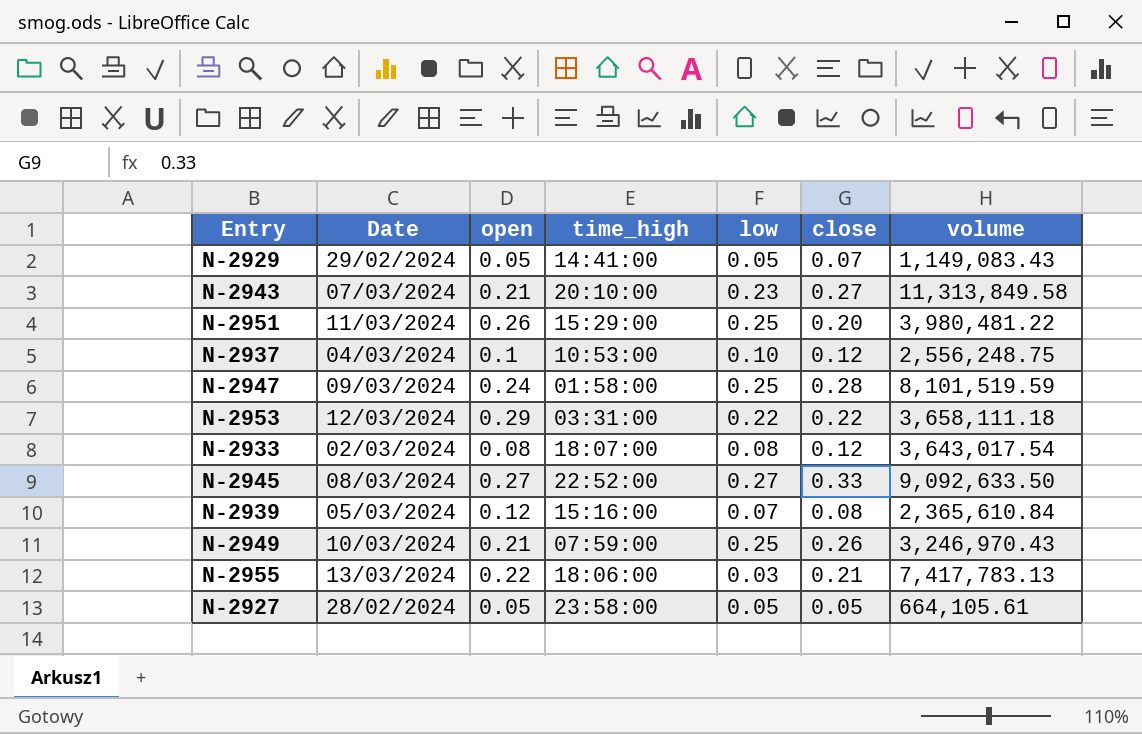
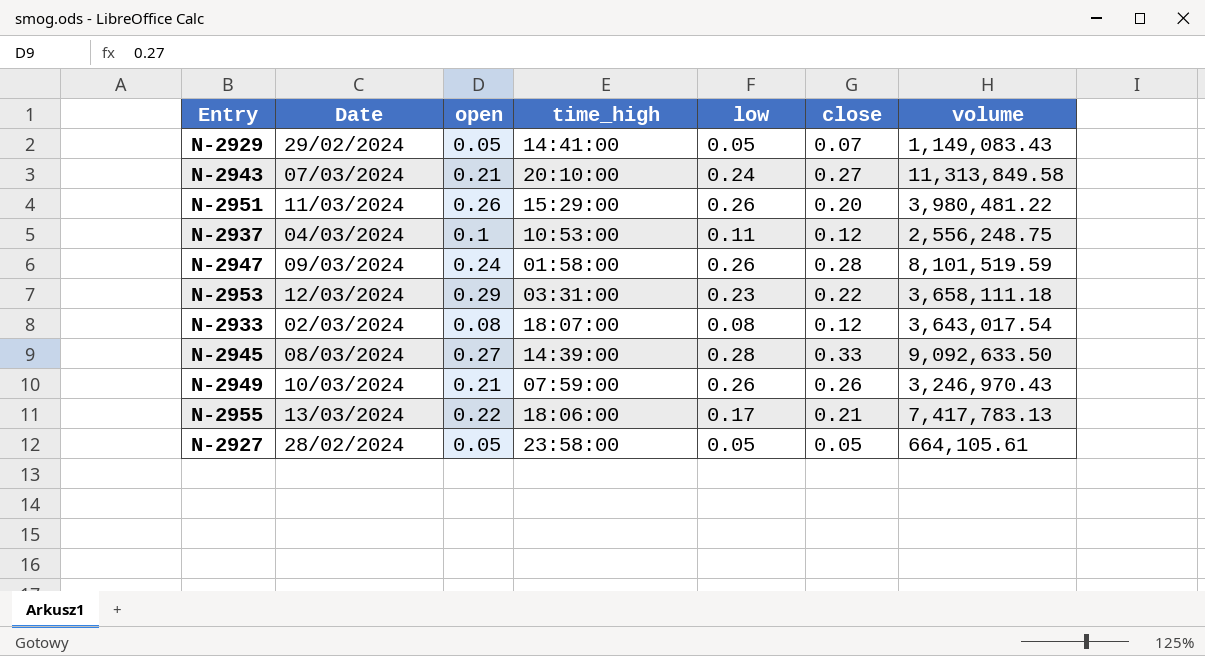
row N-2939: 05/03/2024 | 0.12 | 15:16:00 | 0.07 | 0.08 | 2,365,610.84 -> none
N-2943 | low: 0.23 -> 0.24
N-2951 | low: 0.25 -> 0.26
N-2937 | low: 0.10 -> 0.11
N-2947 | low: 0.25 -> 0.26
N-2953 | low: 0.22 -> 0.23
N-2945 | time_high: 22:52:00 -> 14:39:00
N-2945 | low: 0.27 -> 0.28
N-2949 | low: 0.25 -> 0.26
N-2955 | low: 0.03 -> 0.17

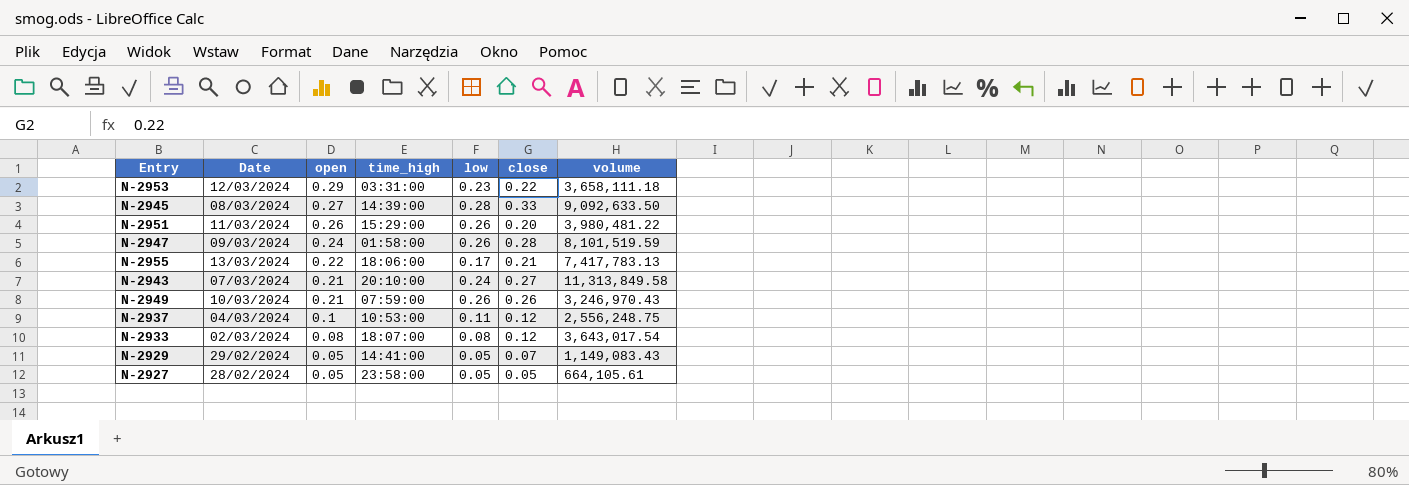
row order: none -> open descending

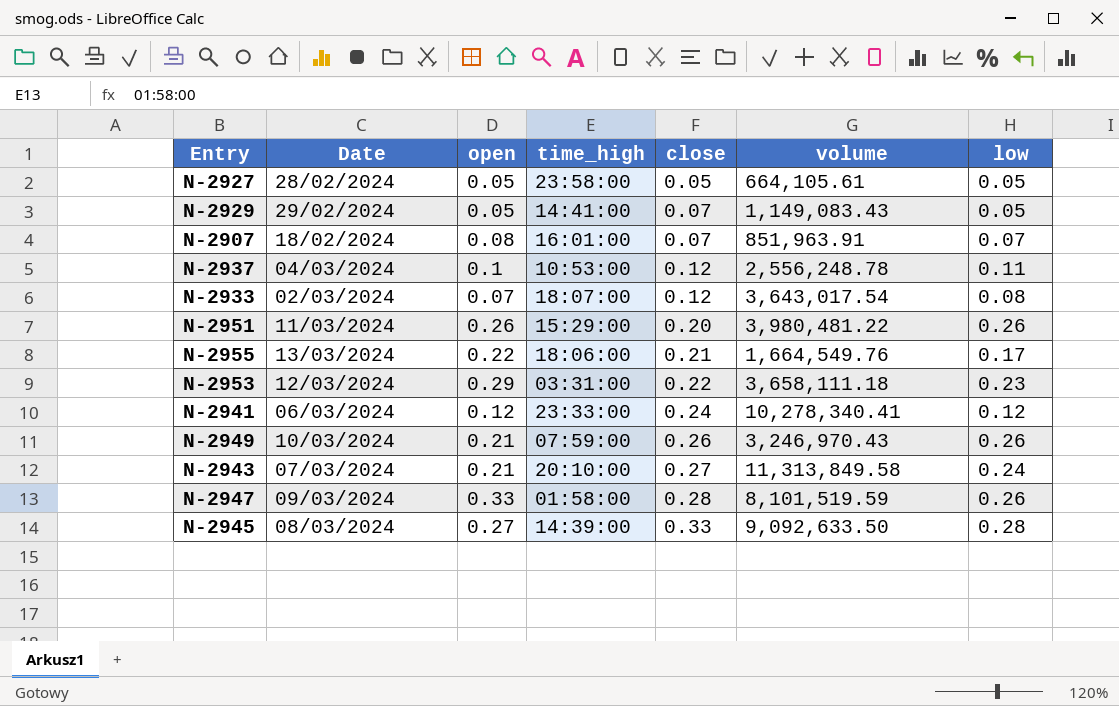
row order: open descending -> close ascending
column low | position: 5 -> 7
row N-2907: none -> 18/02/2024 | 0.08 | 16:01:00 | 0.07 | 851,963.91 | 0.07
N-2937 | volume: 2,556,248.75 -> 2,556,248.78
N-2933 | open: 0.08 -> 0.07
N-2955 | volume: 7,417,783.13 -> 1,664,549.76
row N-2941: none -> 06/03/2024 | 0.12 | 23:33:00 | 0.24 | 10,278,340.41 | 0.12
N-2947 | open: 0.24 -> 0.33

